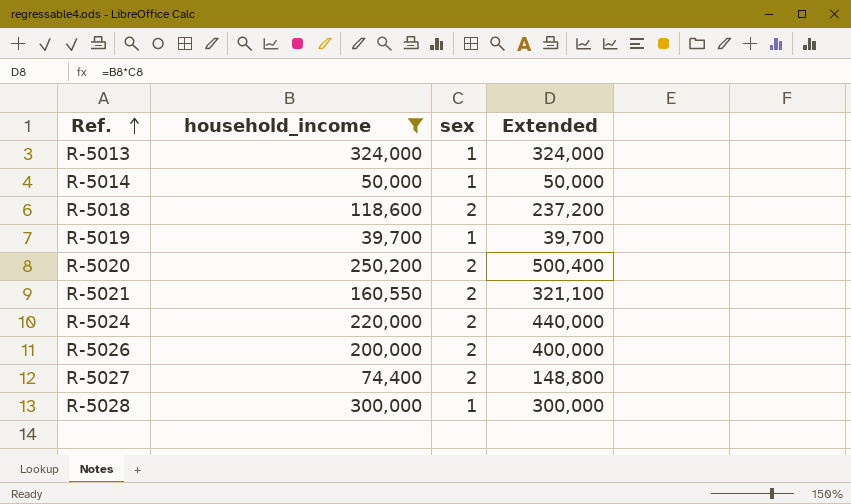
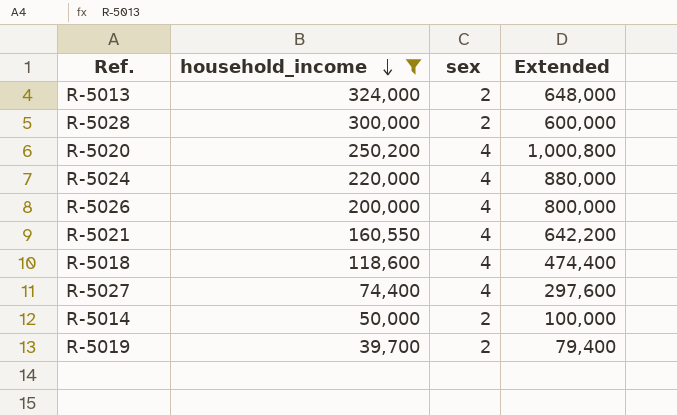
row order: Ref. ascending -> household_income descending
R-5013 | sex: 1 -> 2
R-5013 | Extended: 324,000 -> 648,000
R-5028 | sex: 1 -> 2
R-5028 | Extended: 300,000 -> 600,000
R-5020 | sex: 2 -> 4
R-5020 | Extended: 500,400 -> 1,000,800
R-5024 | sex: 2 -> 4
R-5024 | Extended: 440,000 -> 880,000
R-5026 | sex: 2 -> 4
R-5026 | Extended: 400,000 -> 800,000
R-5021 | sex: 2 -> 4
R-5021 | Extended: 321,100 -> 642,200
R-5018 | sex: 2 -> 4
R-5018 | Extended: 237,200 -> 474,400
R-5027 | sex: 2 -> 4
R-5027 | Extended: 148,800 -> 297,600
R-5014 | sex: 1 -> 2
R-5014 | Extended: 50,000 -> 100,000
R-5019 | sex: 1 -> 2
R-5019 | Extended: 39,700 -> 79,400

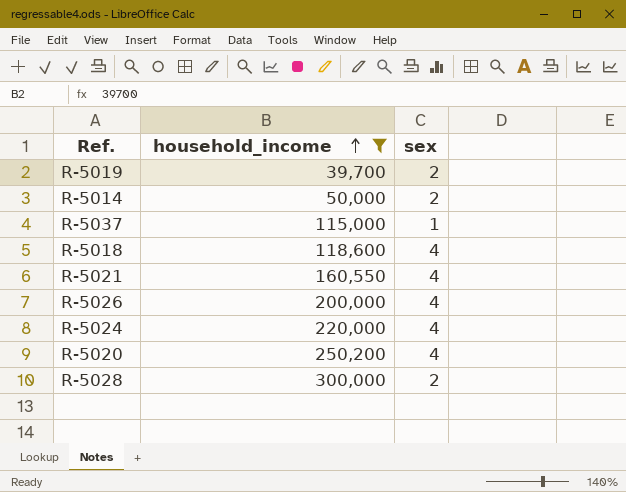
row order: household_income descending -> household_income ascending
column Extended | formula: [household_income] * [sex] -> none
row R-5013: 324,000 | 2 | 648,000 -> none
row R-5027: 74,400 | 4 | 297,600 -> none
row R-5037: none -> 115,000 | 1

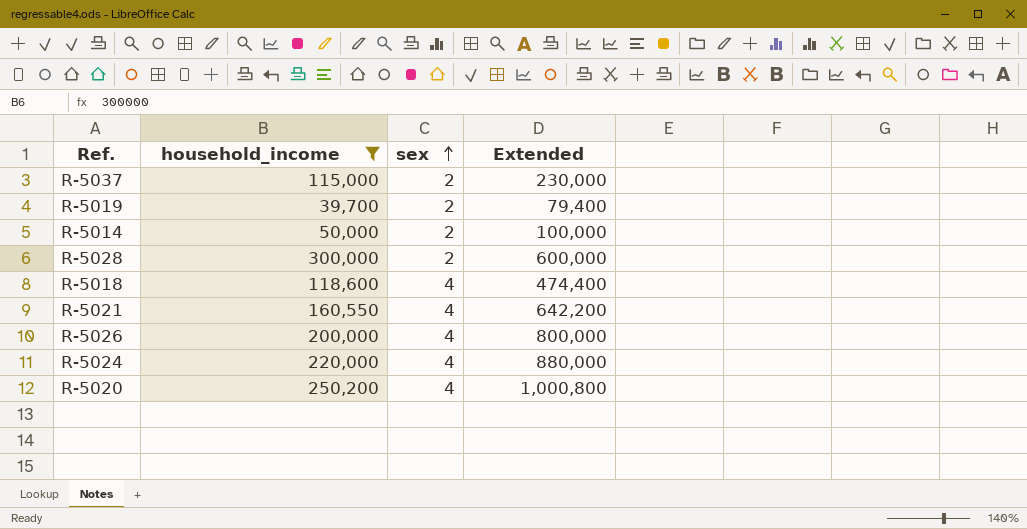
row order: household_income ascending -> sex ascending
column Extended | formula: none -> [household_income] * [sex]
R-5037 | sex: 1 -> 2

